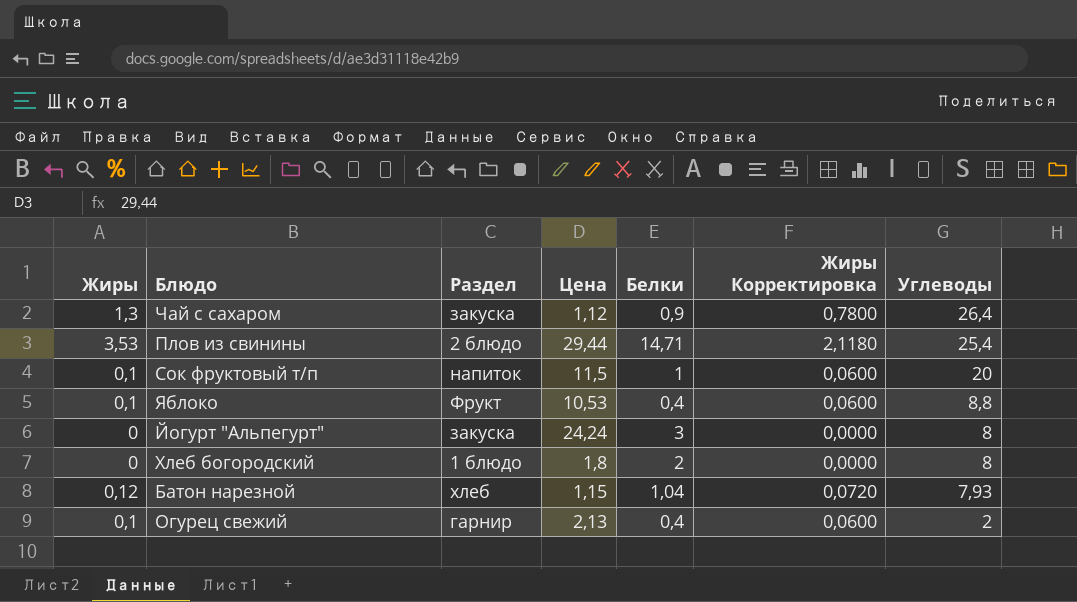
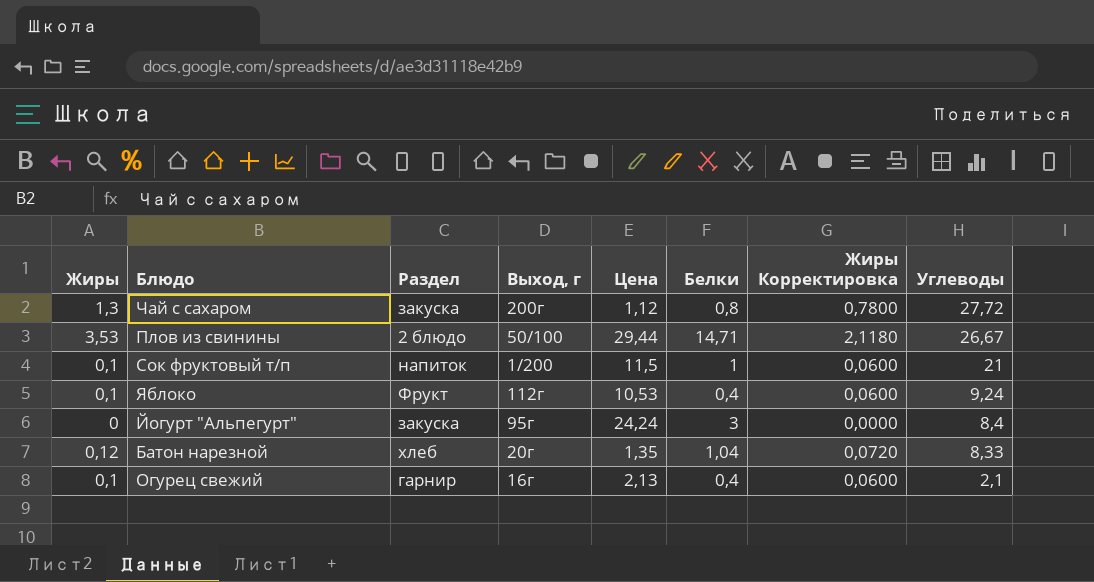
column Выход, г | position: none -> 4
row Хлеб богородский: 0 | 1 блюдо | 1,8 | 2 | 0,0000 | 8 -> none
Чай с сахаром | Белки: 0,9 -> 0,8
Чай с сахаром | Углеводы: 26,4 -> 27,72
Плов из свинины | Углеводы: 25,4 -> 26,67
Сок фруктовый т/п | Углеводы: 20 -> 21
Яблоко | Углеводы: 8,8 -> 9,24
Йогурт "Альпегурт" | Углеводы: 8 -> 8,4
Батон нарезной | Цена: 1,15 -> 1,35
Батон нарезной | Углеводы: 7,93 -> 8,33
Огурец свежий | Углеводы: 2 -> 2,1

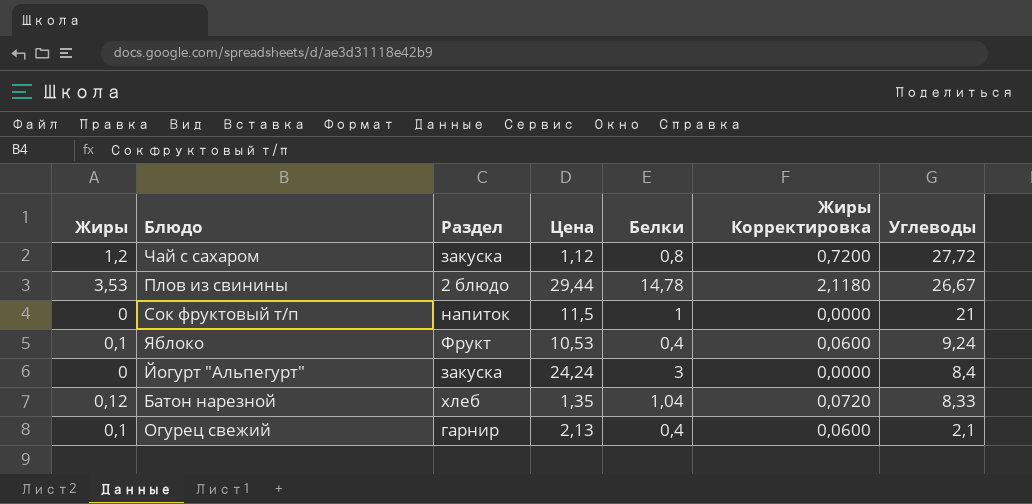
column Выход, г | position: 4 -> none
Чай с сахаром | Жиры: 1,3 -> 1,2
Чай с сахаром | Жиры Корректировка: 0,7800 -> 0,7200
Плов из свинины | Белки: 14,71 -> 14,78
Сок фруктовый т/п | Жиры: 0,1 -> 0
Сок фруктовый т/п | Жиры Корректировка: 0,0600 -> 0,0000

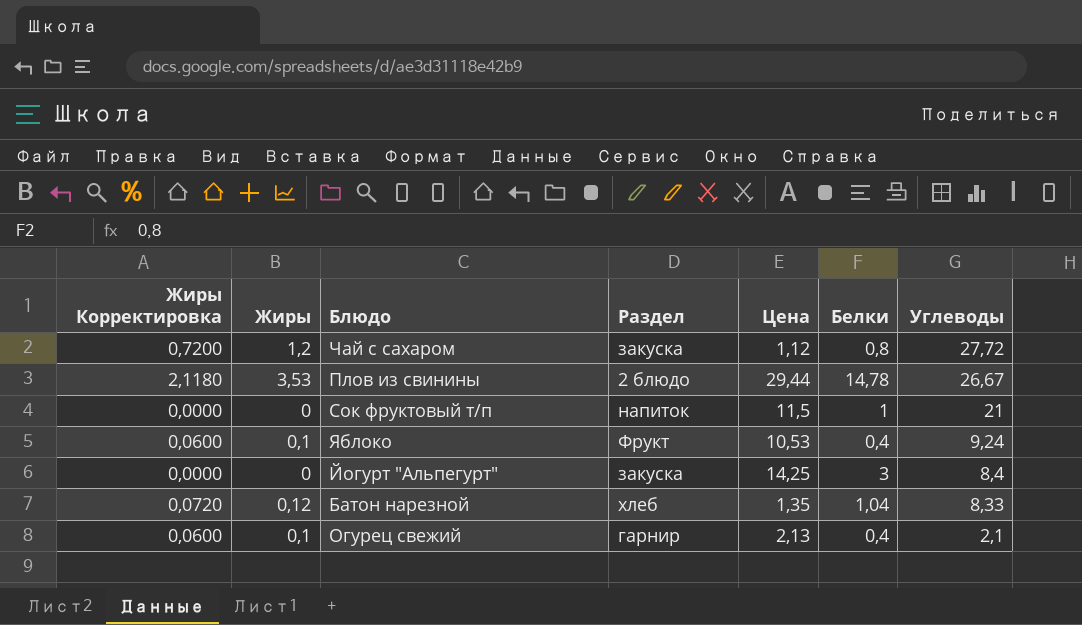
column Жиры Корректировка | position: 6 -> 1
Йогурт "Альпегурт" | Цена: 24,24 -> 14,25

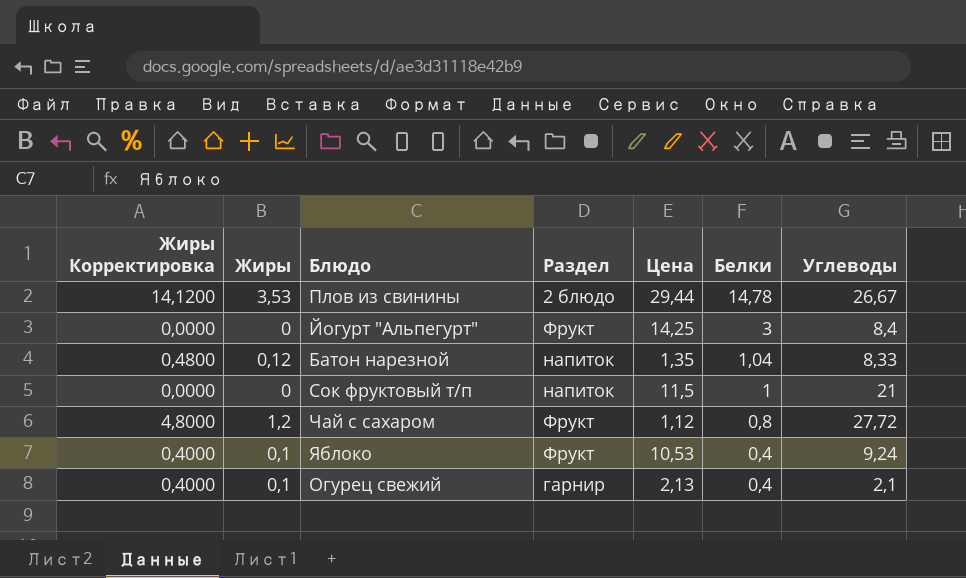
row order: Углеводы descending -> Белки descending
column Жиры Корректировка | formula: [Жиры] * 0,6 -> [Жиры] * 4
Йогурт "Альпегурт" | Раздел: закуска -> Фрукт
Батон нарезной | Раздел: хлеб -> напиток
Чай с сахаром | Раздел: закуска -> Фрукт

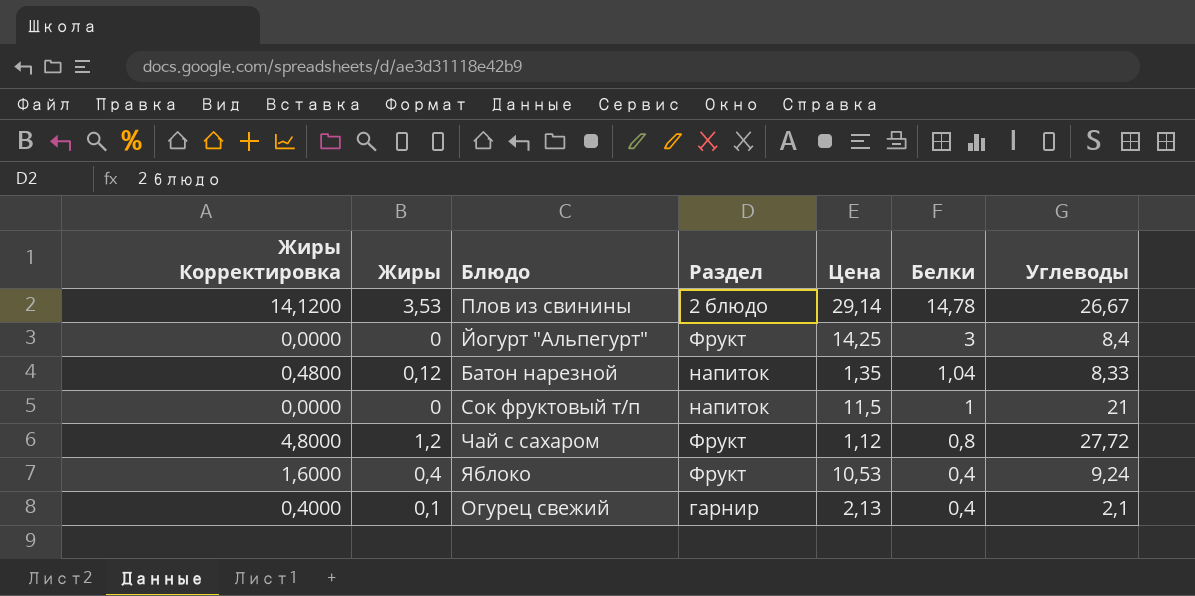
Плов из свинины | Цена: 29,44 -> 29,14
Яблоко | Жиры Корректировка: 0,4000 -> 1,6000
Яблоко | Жиры: 0,1 -> 0,4

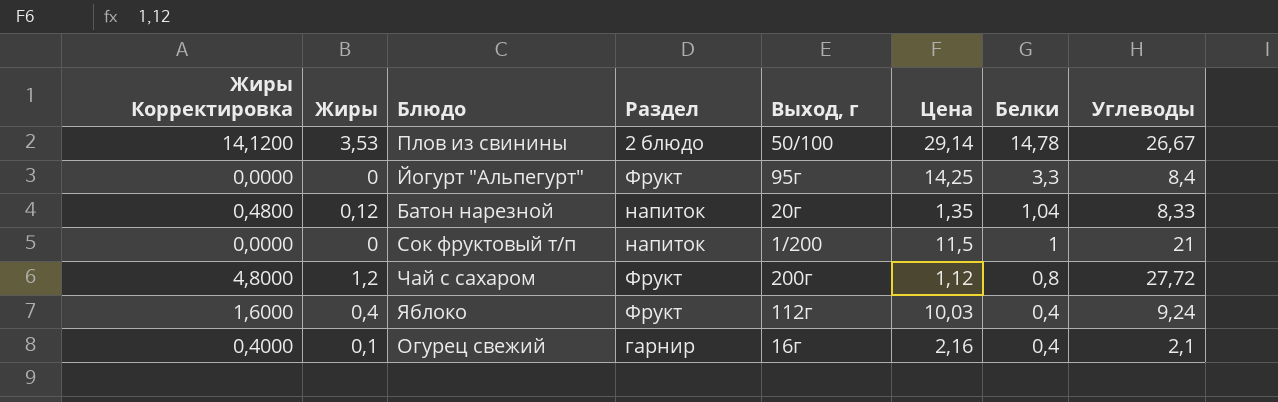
column Выход, г | position: none -> 5
Йогурт "Альпегурт" | Белки: 3 -> 3,3
Яблоко | Цена: 10,53 -> 10,03
Огурец свежий | Цена: 2,13 -> 2,16

